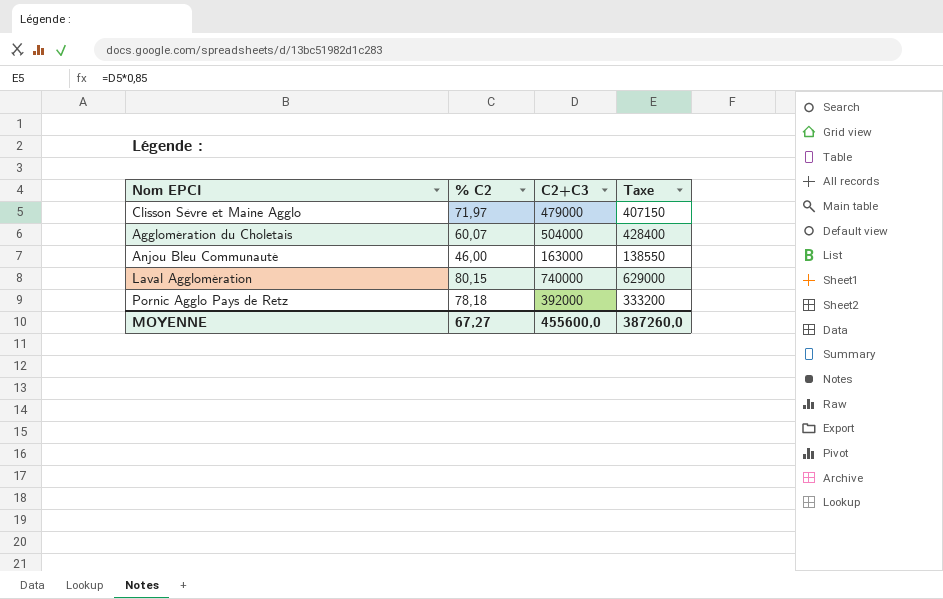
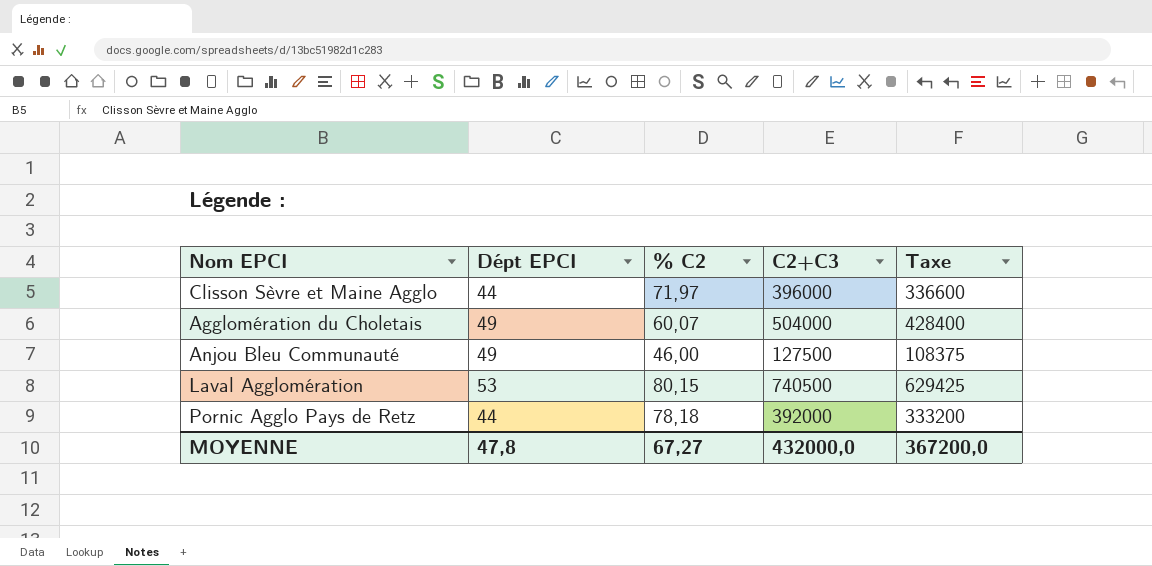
column Dépt EPCI | position: none -> 2
Clisson Sèvre et Maine Agglo | C2+C3: 479000 -> 396000
Clisson Sèvre et Maine Agglo | Taxe: 407150 -> 336600
Anjou Bleu Communauté | C2+C3: 163000 -> 127500
Anjou Bleu Communauté | Taxe: 138550 -> 108375
Laval Agglomération | C2+C3: 740000 -> 740500
Laval Agglomération | Taxe: 629000 -> 629425
MOYENNE | C2+C3: 455600,0 -> 432000,0
MOYENNE | Taxe: 387260,0 -> 367200,0

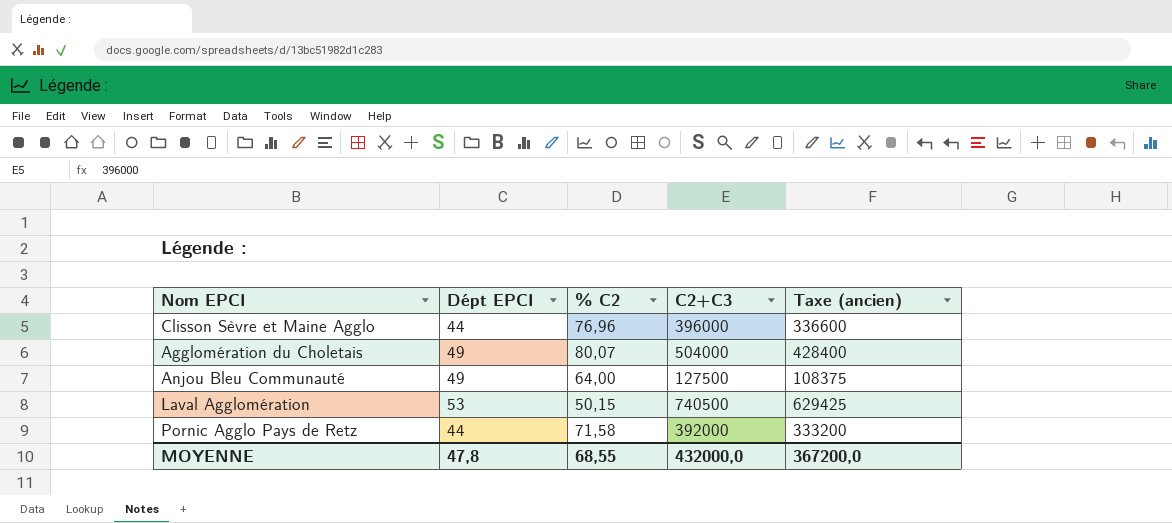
column name: Taxe -> Taxe (ancien)
Clisson Sèvre et Maine Agglo | % C2: 71,97 -> 76,96
Agglomération du Choletais | % C2: 60,07 -> 80,07
Anjou Bleu Communauté | % C2: 46,00 -> 64,00
Laval Agglomération | % C2: 80,15 -> 50,15
Pornic Agglo Pays de Retz | % C2: 78,18 -> 71,58
MOYENNE | % C2: 67,27 -> 68,55

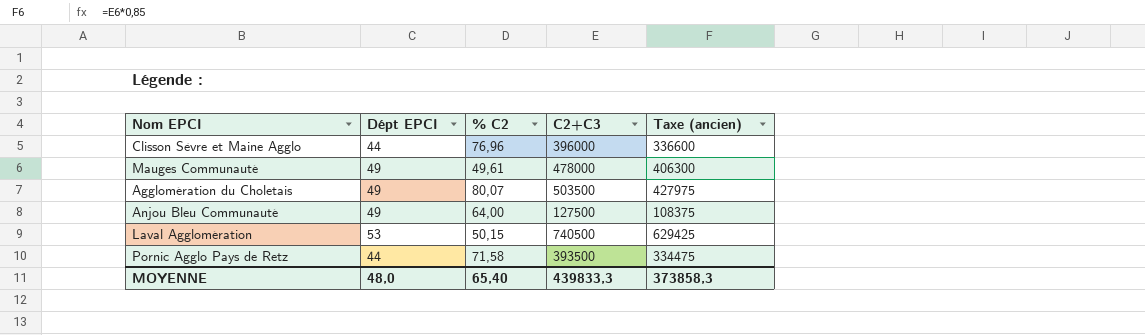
row Mauges Communauté: none -> 49 | 49,61 | 478000 | 406300
Agglomération du Choletais | C2+C3: 504000 -> 503500
Agglomération du Choletais | Taxe (ancien): 428400 -> 427975
Pornic Agglo Pays de Retz | C2+C3: 392000 -> 393500
Pornic Agglo Pays de Retz | Taxe (ancien): 333200 -> 334475
MOYENNE | Dépt EPCI: 47,8 -> 48,0
MOYENNE | % C2: 68,55 -> 65,40
MOYENNE | C2+C3: 432000,0 -> 439833,3
MOYENNE | Taxe (ancien): 367200,0 -> 373858,3

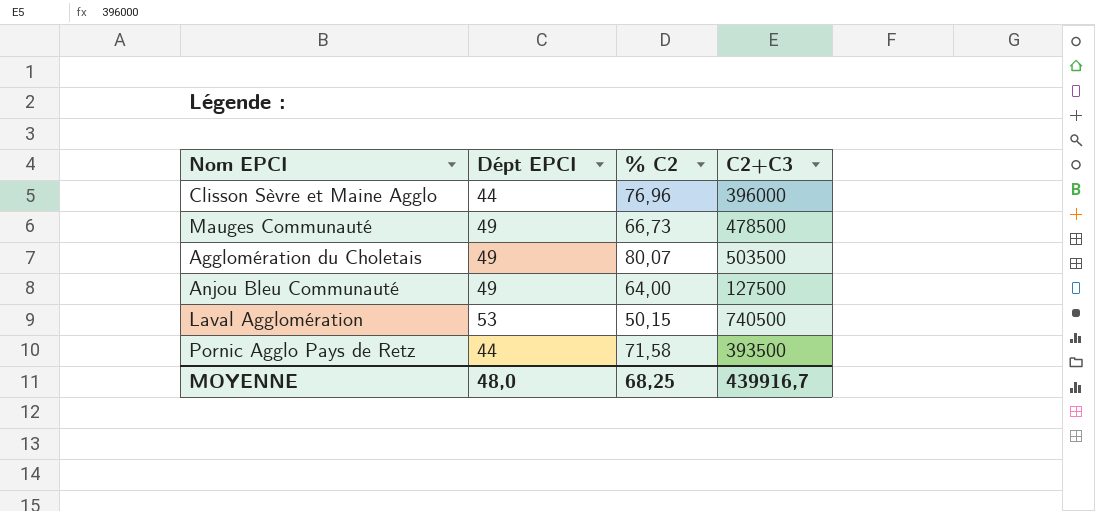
column Taxe (ancien) | formula: [C2+C3] * 0,85 -> none
Mauges Communauté | % C2: 49,61 -> 66,73
Mauges Communauté | C2+C3: 478000 -> 478500
MOYENNE | % C2: 65,40 -> 68,25
MOYENNE | C2+C3: 439833,3 -> 439916,7

